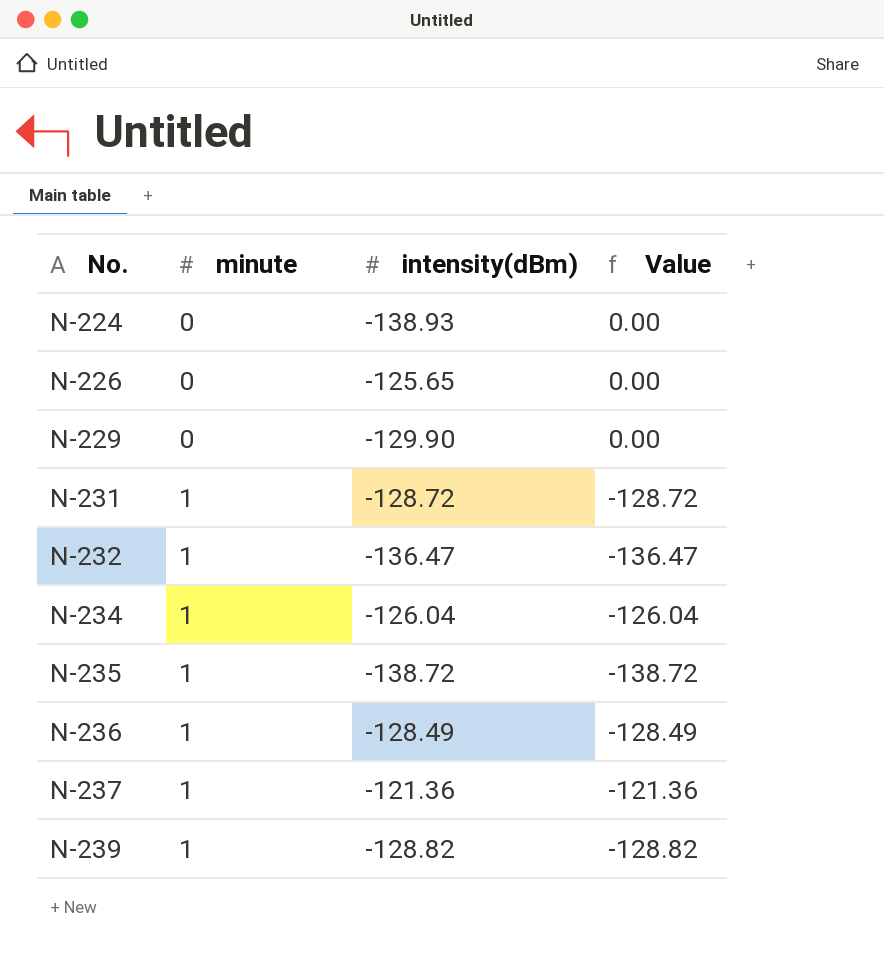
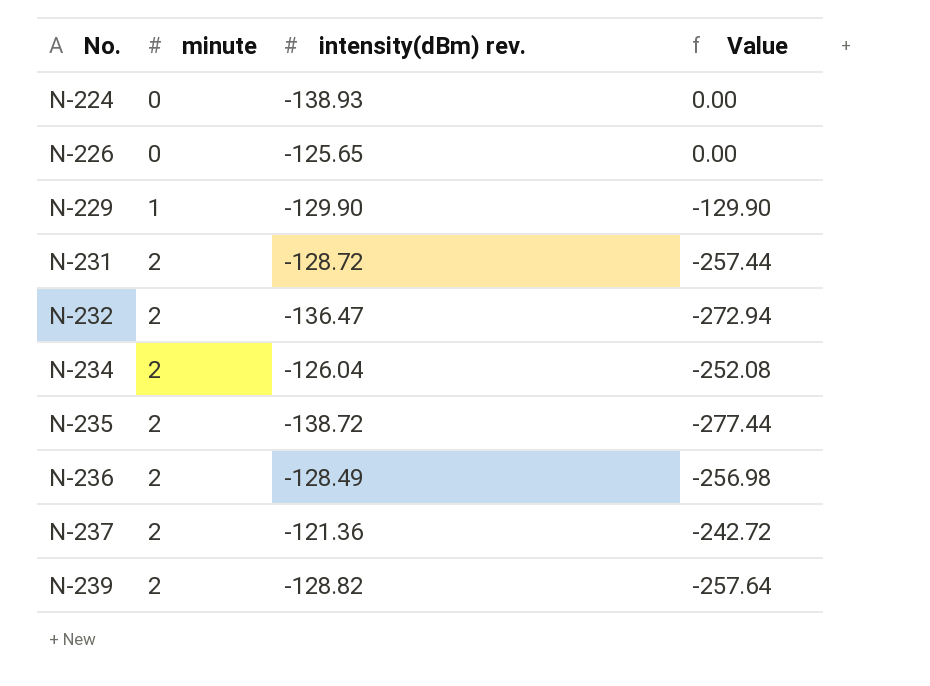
column name: intensity(dBm) -> intensity(dBm) rev.
N-229 | minute: 0 -> 1
N-229 | Value: 0.00 -> -129.90
N-231 | minute: 1 -> 2
N-231 | Value: -128.72 -> -257.44
N-232 | minute: 1 -> 2
N-232 | Value: -136.47 -> -272.94
N-234 | minute: 1 -> 2
N-234 | Value: -126.04 -> -252.08
N-235 | minute: 1 -> 2
N-235 | Value: -138.72 -> -277.44
N-236 | minute: 1 -> 2
N-236 | Value: -128.49 -> -256.98
N-237 | minute: 1 -> 2
N-237 | Value: -121.36 -> -242.72
N-239 | minute: 1 -> 2
N-239 | Value: -128.82 -> -257.64

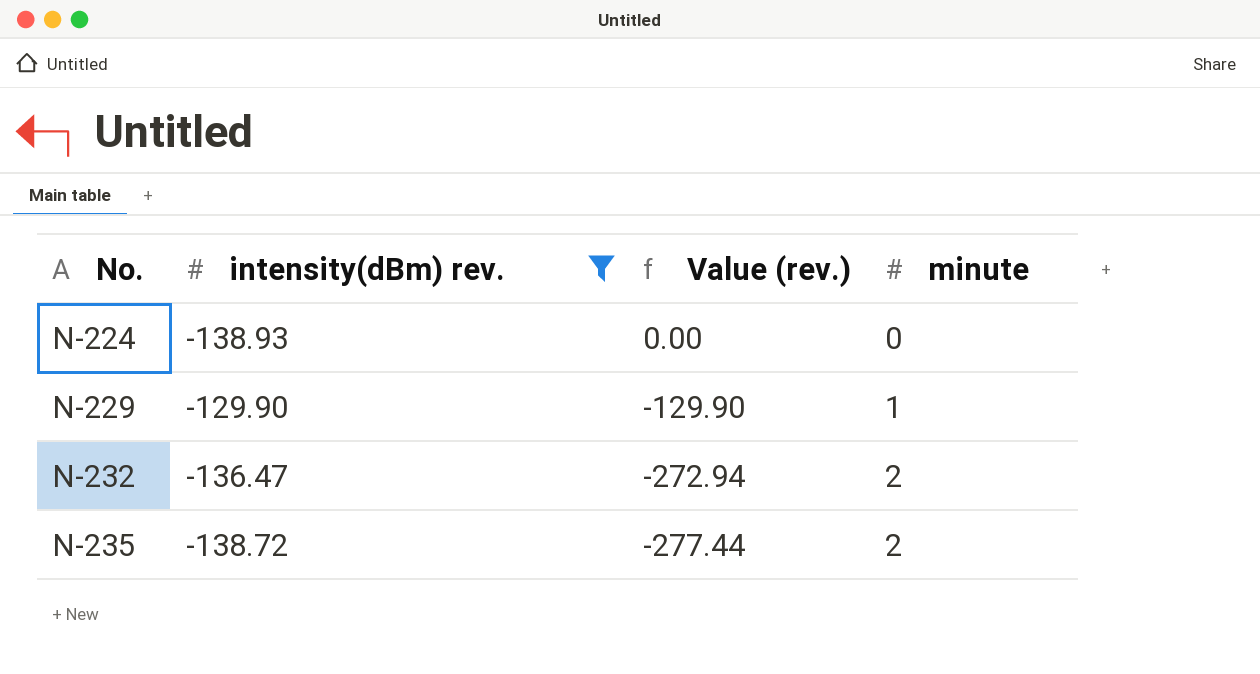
filter: none -> intensity(dBm) rev. <= -129.90
column name: Value -> Value (rev.)
column minute | position: 2 -> 4

